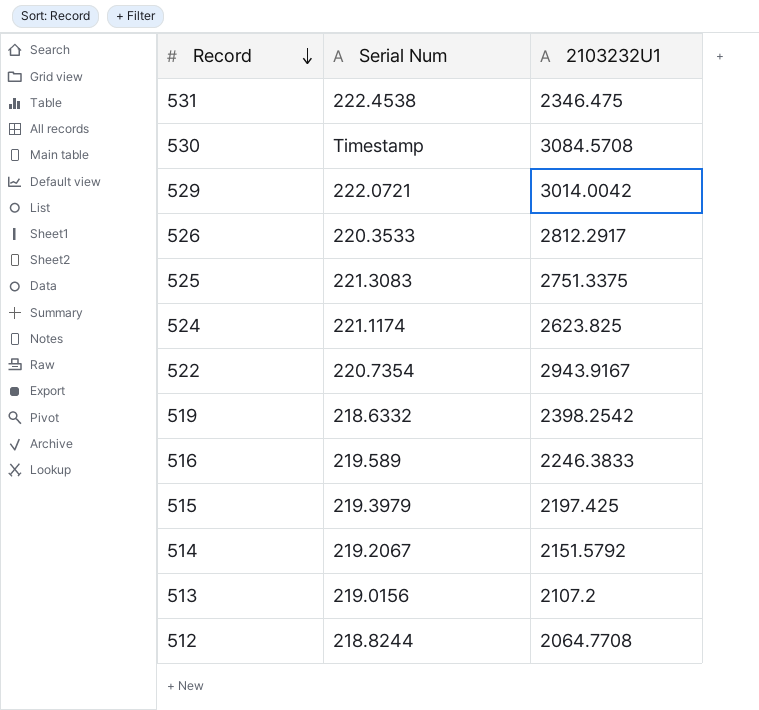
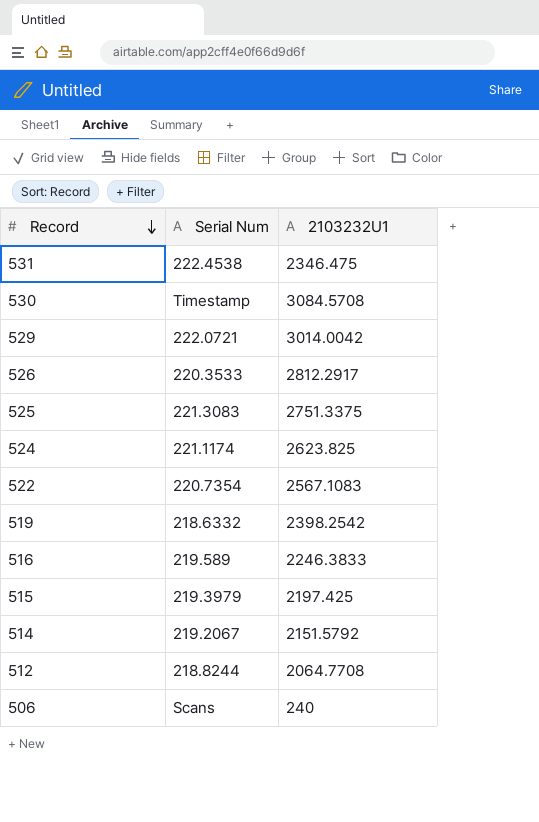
row 513: 219.0156 | 2107.2 -> none
522 | 2103232U1: 2943.9167 -> 2567.1083
row 506: none -> Scans | 240

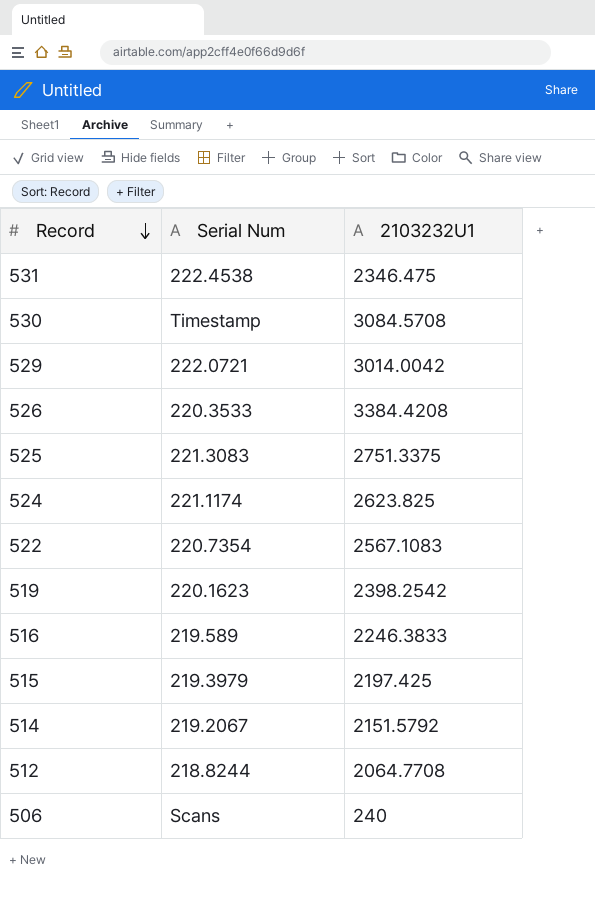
526 | 2103232U1: 2812.2917 -> 3384.4208
519 | Serial Num: 218.6332 -> 220.1623

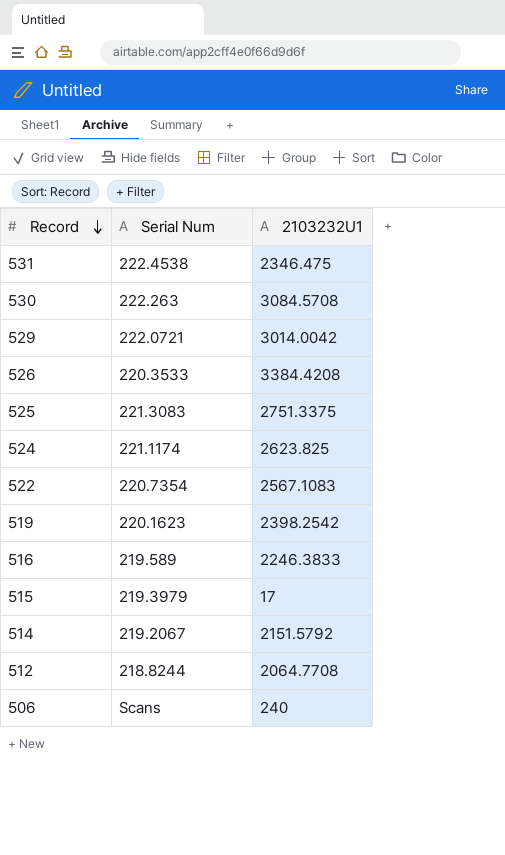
530 | Serial Num: Timestamp -> 222.263
515 | 2103232U1: 2197.425 -> 17

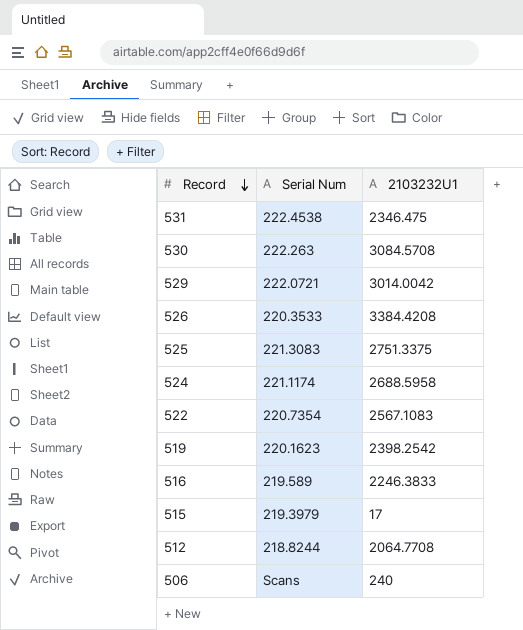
row 514: 219.2067 | 2151.5792 -> none
524 | 2103232U1: 2623.825 -> 2688.5958

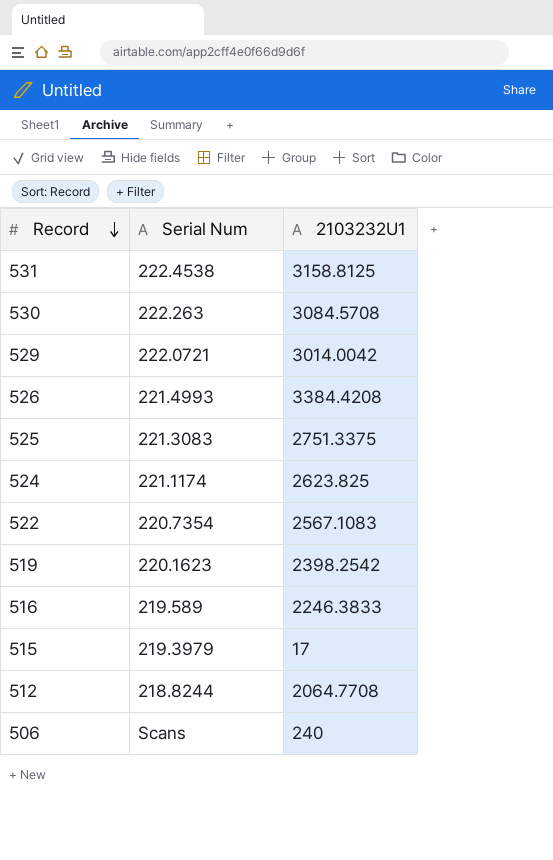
531 | 2103232U1: 2346.475 -> 3158.8125
526 | Serial Num: 220.3533 -> 221.4993
524 | 2103232U1: 2688.5958 -> 2623.825

